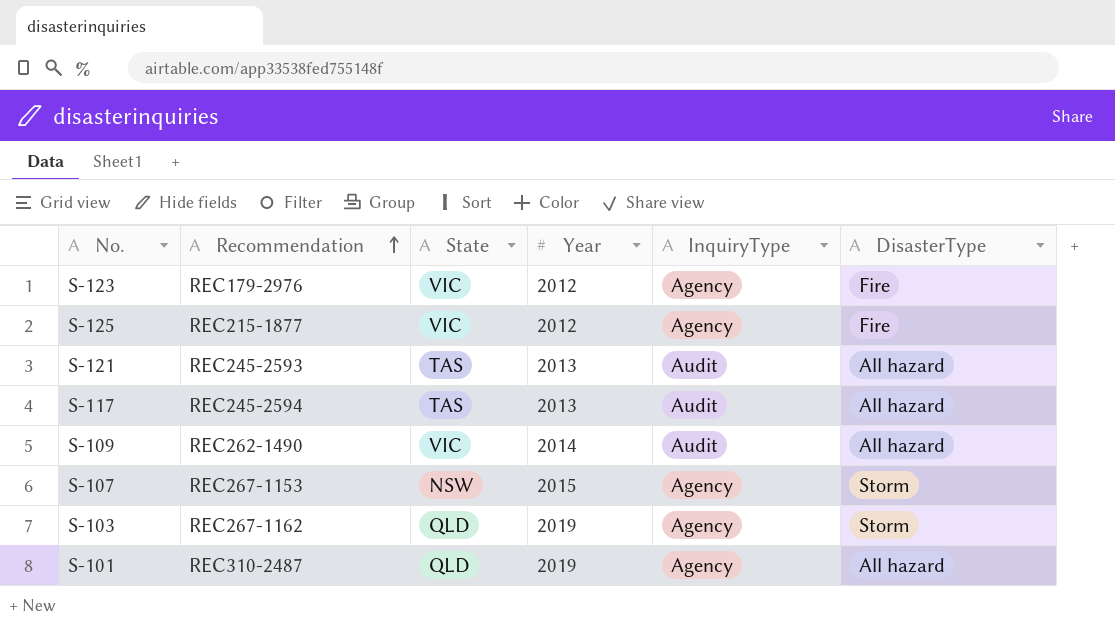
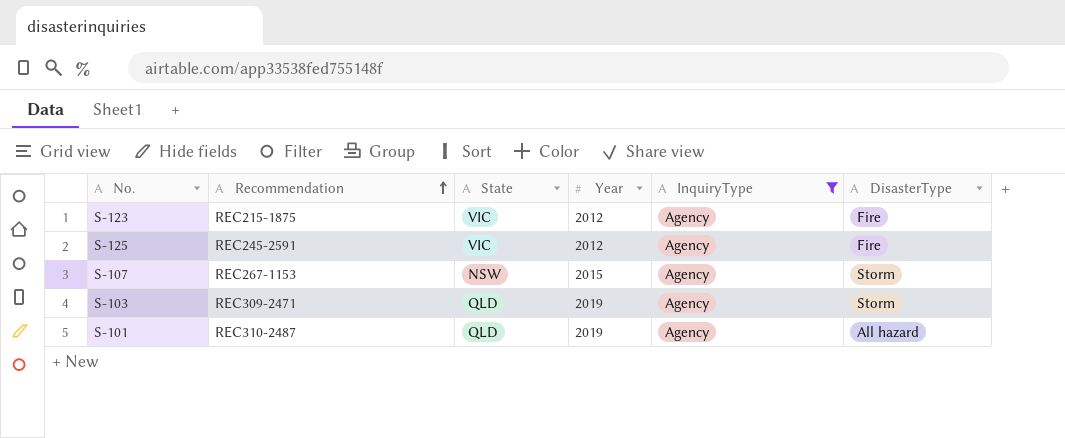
filter: none -> InquiryType = Agency
S-123 | Recommendation: REC179-2976 -> REC215-1875
S-125 | Recommendation: REC215-1877 -> REC245-2591
S-103 | Recommendation: REC267-1162 -> REC309-2471

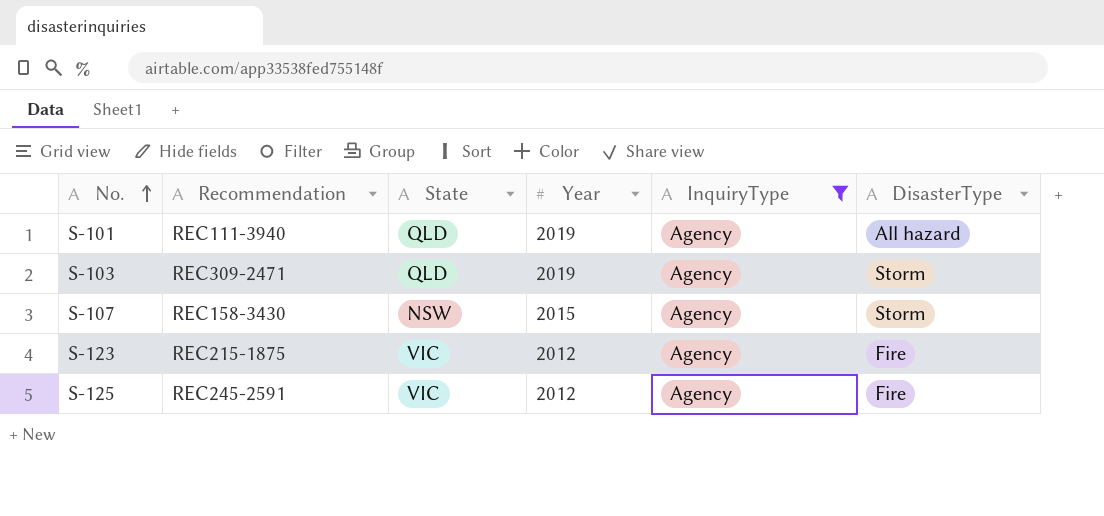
row order: Recommendation ascending -> No. ascending
S-101 | Recommendation: REC310-2487 -> REC111-3940
S-107 | Recommendation: REC267-1153 -> REC158-3430

